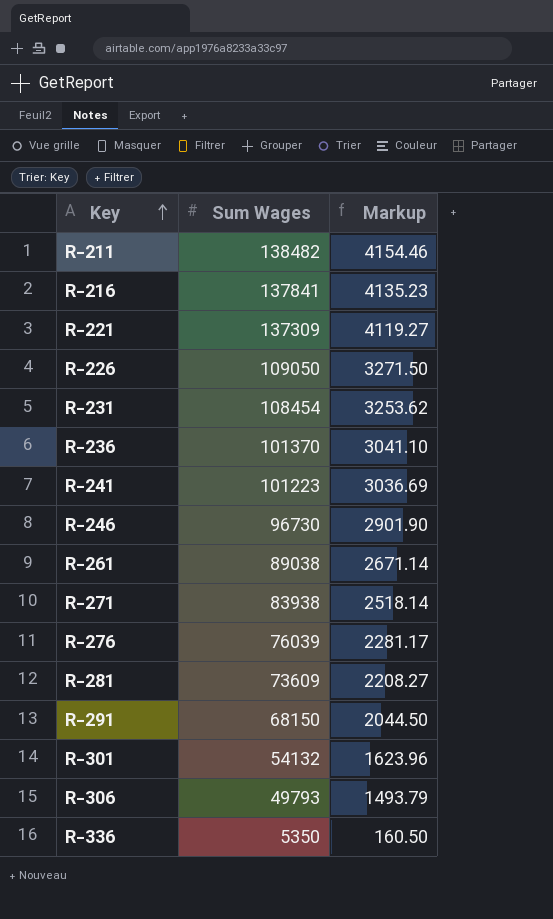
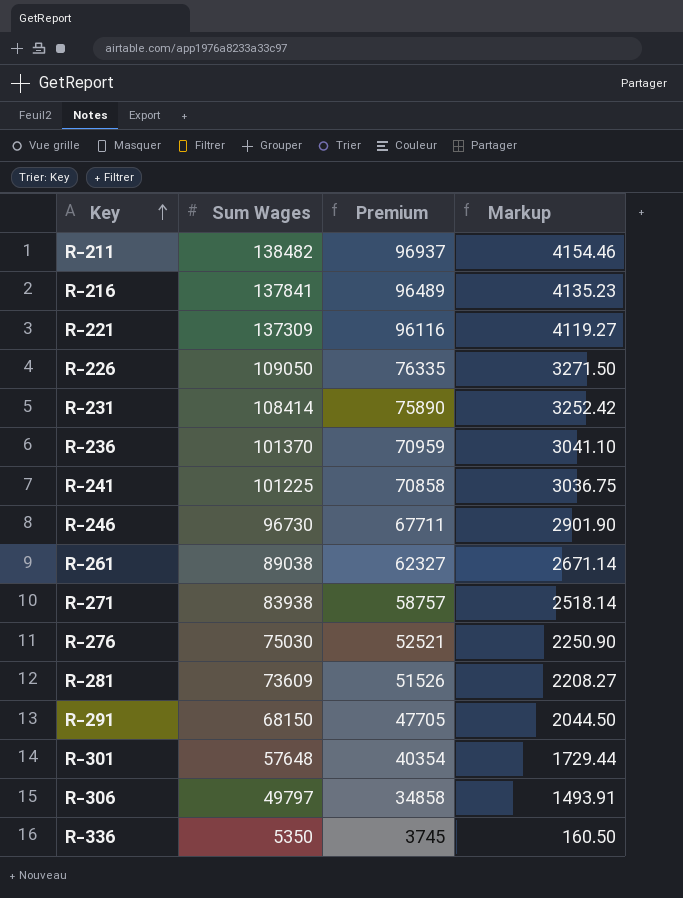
column Premium | formula: none -> [Sum Wages] * 0.7
R-231 | Sum Wages: 108454 -> 108414
R-231 | Markup: 3253.62 -> 3252.42
R-241 | Sum Wages: 101223 -> 101225
R-241 | Markup: 3036.69 -> 3036.75
R-276 | Sum Wages: 76039 -> 75030
R-276 | Markup: 2281.17 -> 2250.90
R-301 | Sum Wages: 54132 -> 57648
R-301 | Markup: 1623.96 -> 1729.44
R-306 | Sum Wages: 49793 -> 49797
R-306 | Markup: 1493.79 -> 1493.91

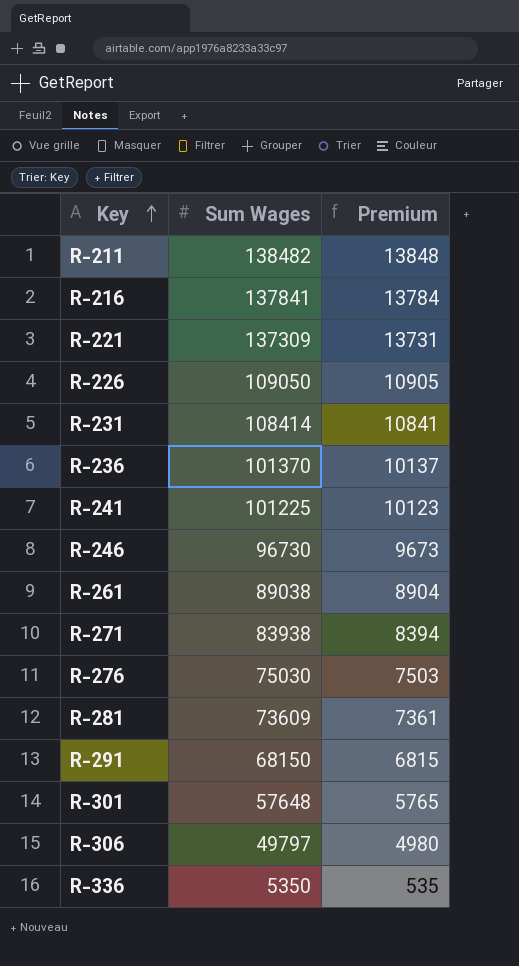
column Markup | formula: [Sum Wages] * 0.03 -> none
column Premium | formula: [Sum Wages] * 0.7 -> [Sum Wages] * 0.1

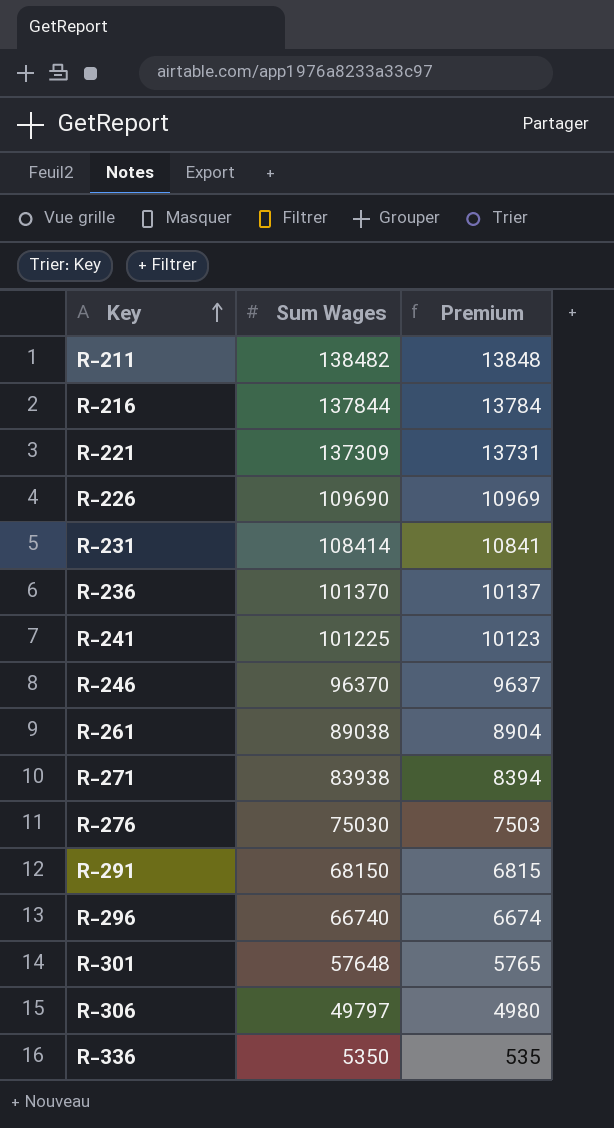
row R-281: 73609 | 7361 -> none
R-216 | Sum Wages: 137841 -> 137844
R-226 | Sum Wages: 109050 -> 109690
R-226 | Premium: 10905 -> 10969
R-246 | Sum Wages: 96730 -> 96370
R-246 | Premium: 9673 -> 9637
row R-296: none -> 66740 | 6674

